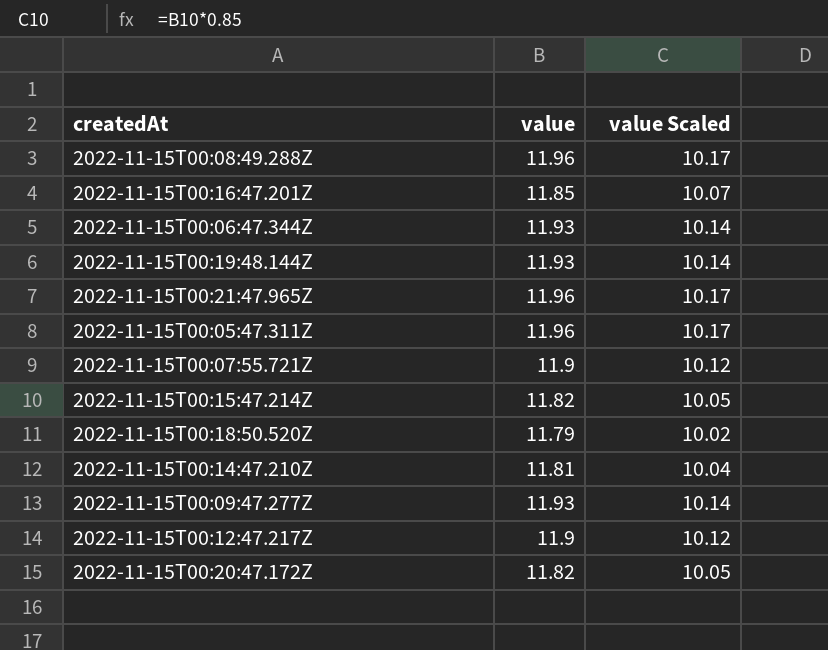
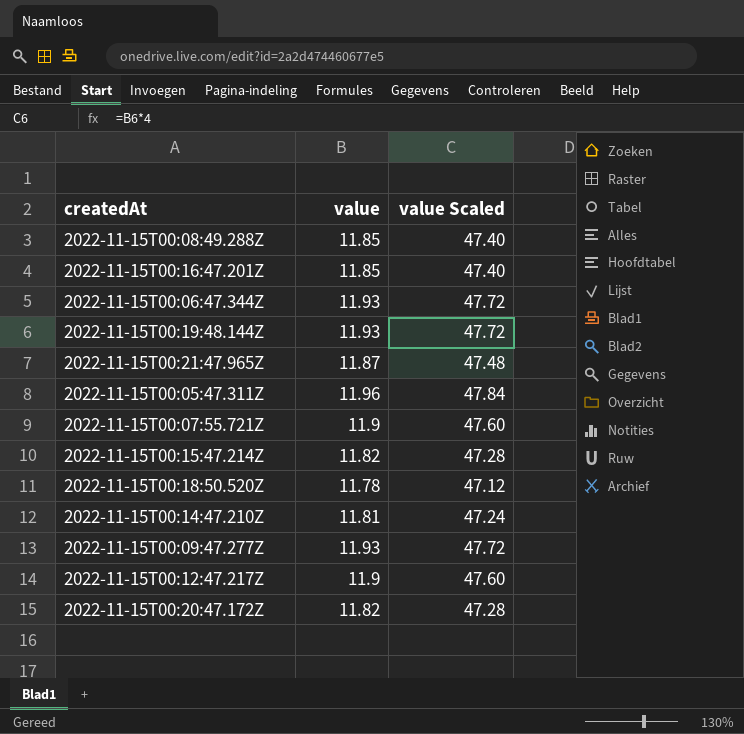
column value Scaled | formula: [value] * 0.85 -> [value] * 4
2022-11-15T00:08:49.288Z | value: 11.96 -> 11.85
2022-11-15T00:21:47.965Z | value: 11.96 -> 11.87
2022-11-15T00:18:50.520Z | value: 11.79 -> 11.78

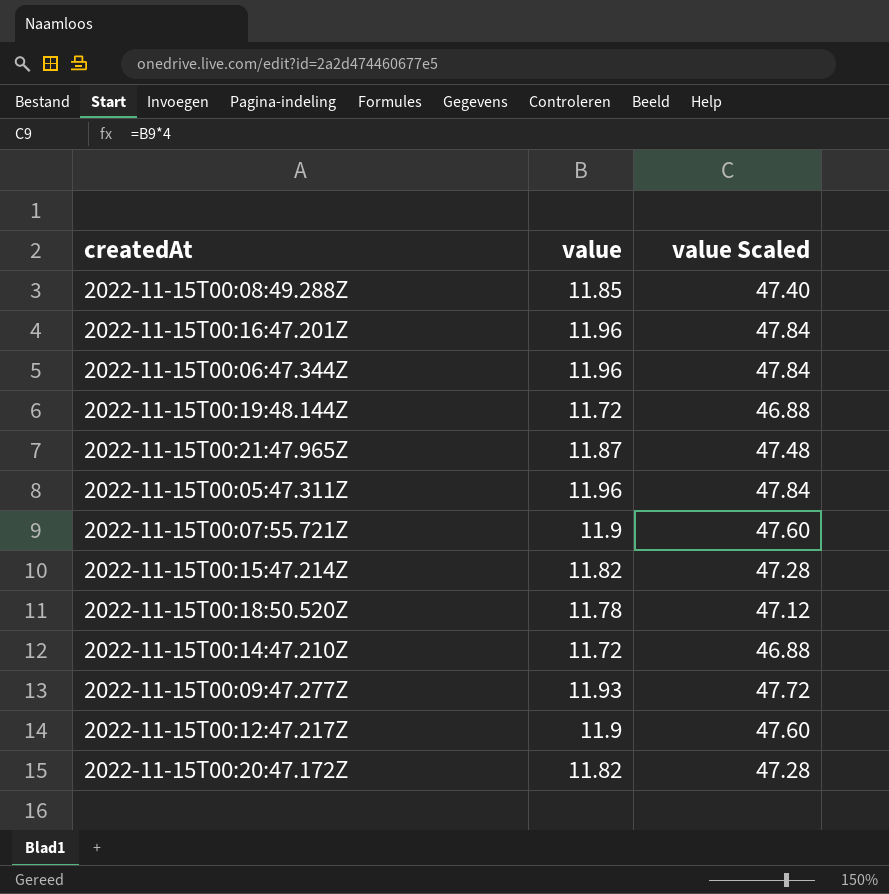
2022-11-15T00:16:47.201Z | value: 11.85 -> 11.96
2022-11-15T00:16:47.201Z | value Scaled: 47.40 -> 47.84
2022-11-15T00:06:47.344Z | value: 11.93 -> 11.96
2022-11-15T00:06:47.344Z | value Scaled: 47.72 -> 47.84
2022-11-15T00:19:48.144Z | value: 11.93 -> 11.72
2022-11-15T00:19:48.144Z | value Scaled: 47.72 -> 46.88
2022-11-15T00:14:47.210Z | value: 11.81 -> 11.72
2022-11-15T00:14:47.210Z | value Scaled: 47.24 -> 46.88

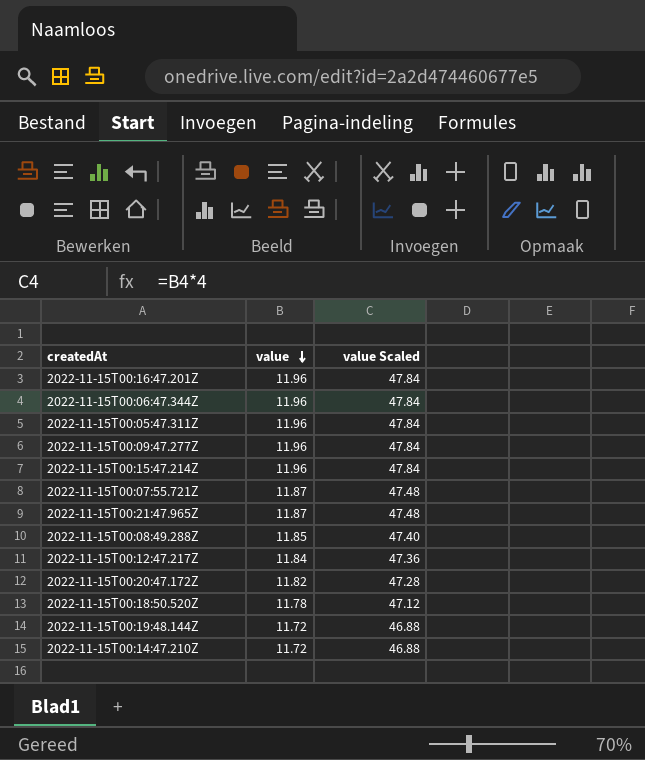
row order: none -> value descending
2022-11-15T00:09:47.277Z | value: 11.93 -> 11.96
2022-11-15T00:09:47.277Z | value Scaled: 47.72 -> 47.84
2022-11-15T00:15:47.214Z | value: 11.82 -> 11.96
2022-11-15T00:15:47.214Z | value Scaled: 47.28 -> 47.84
2022-11-15T00:07:55.721Z | value: 11.9 -> 11.87
2022-11-15T00:07:55.721Z | value Scaled: 47.60 -> 47.48
2022-11-15T00:12:47.217Z | value: 11.9 -> 11.84
2022-11-15T00:12:47.217Z | value Scaled: 47.60 -> 47.36

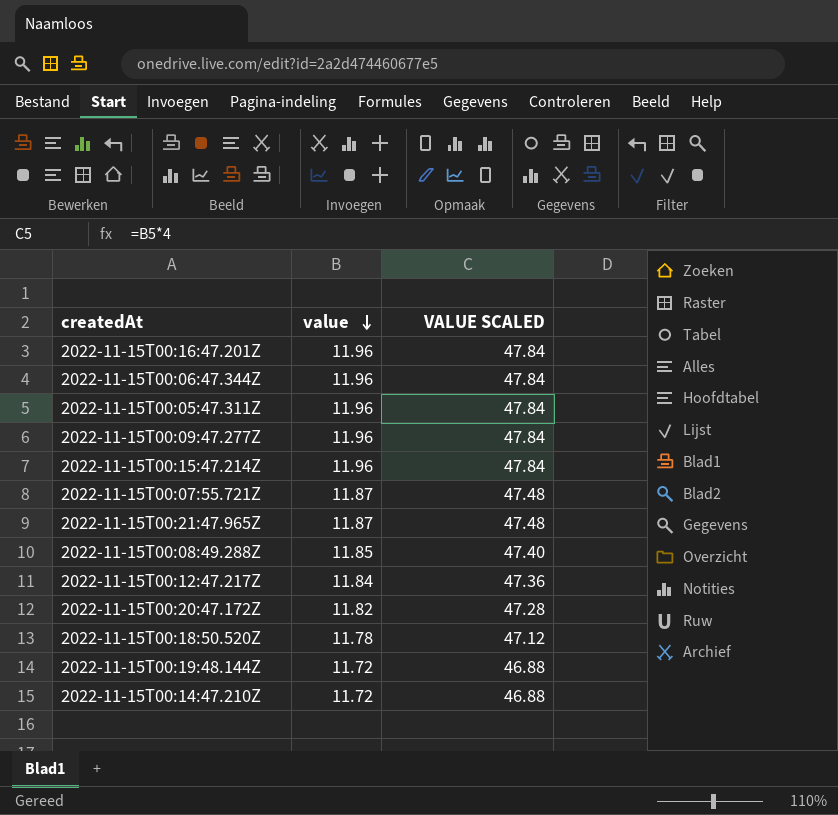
column name: value Scaled -> VALUE SCALED

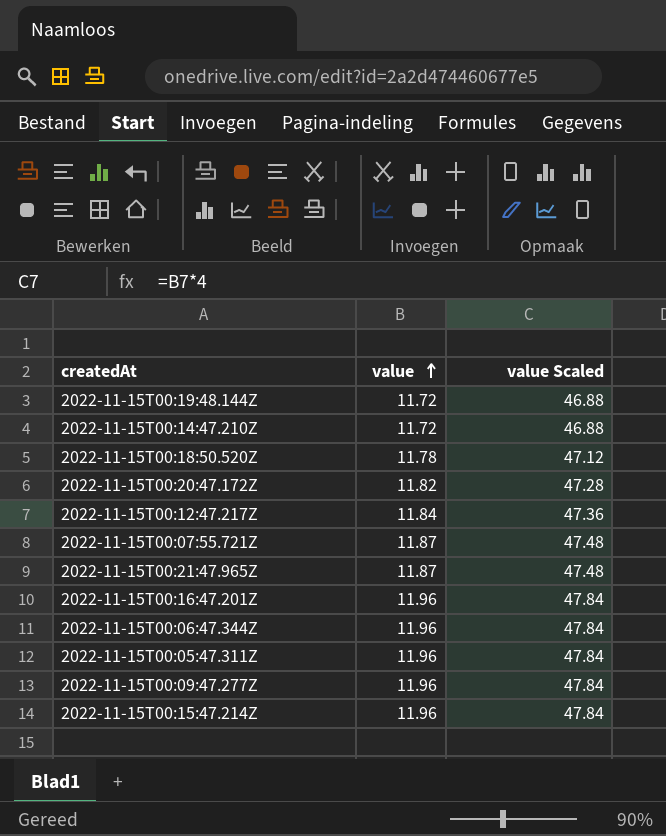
row order: value descending -> value ascending
column name: VALUE SCALED -> value Scaled
row 2022-11-15T00:08:49.288Z: 11.85 | 47.40 -> none

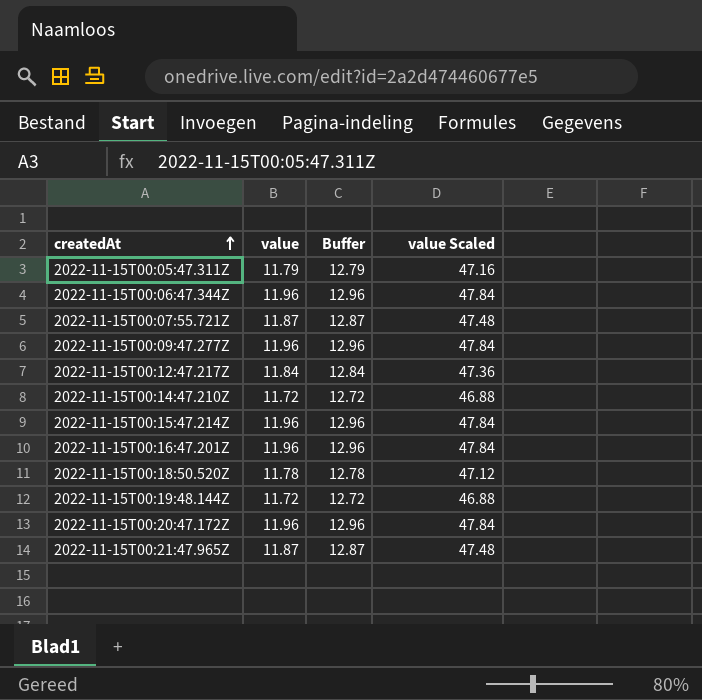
row order: value ascending -> createdAt ascending
column Buffer | formula: none -> [value] + 1
2022-11-15T00:05:47.311Z | value: 11.96 -> 11.79
2022-11-15T00:05:47.311Z | value Scaled: 47.84 -> 47.16
2022-11-15T00:20:47.172Z | value: 11.82 -> 11.96
2022-11-15T00:20:47.172Z | value Scaled: 47.28 -> 47.84

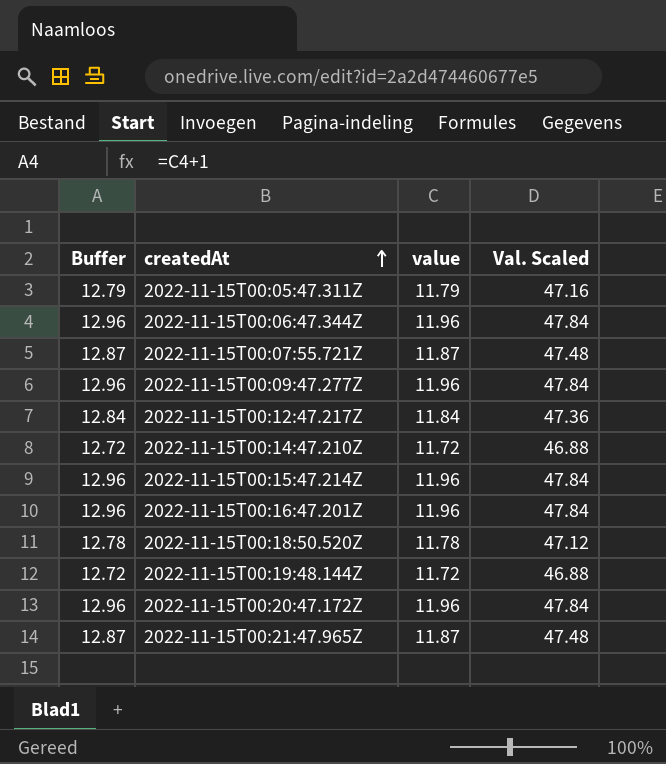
column Buffer | position: 3 -> 1
column name: value Scaled -> Val. Scaled

